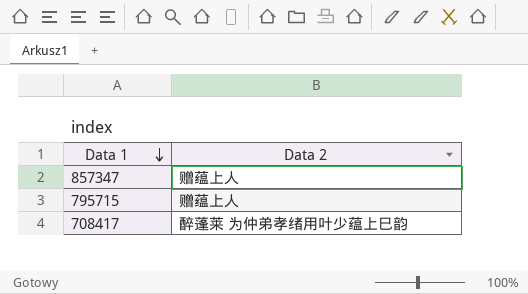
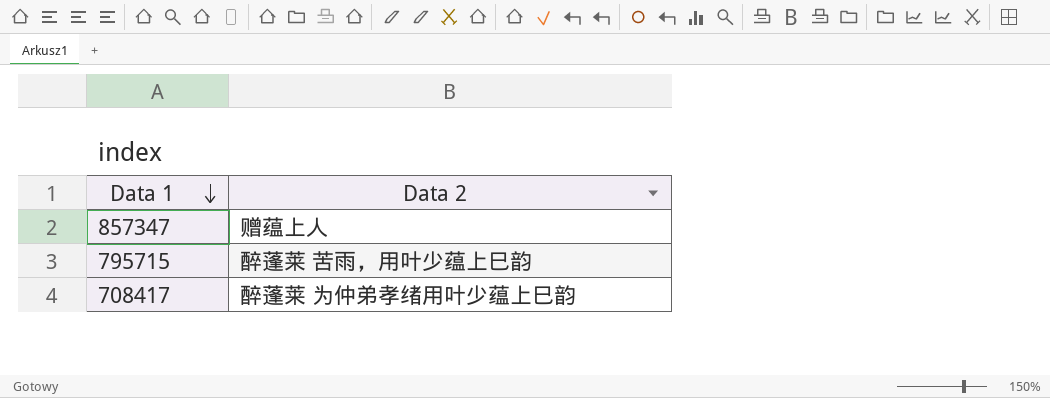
795715 | Data 2: 赠蕴上人 -> 醉蓬莱 苦雨，用叶少蕴上巳韵

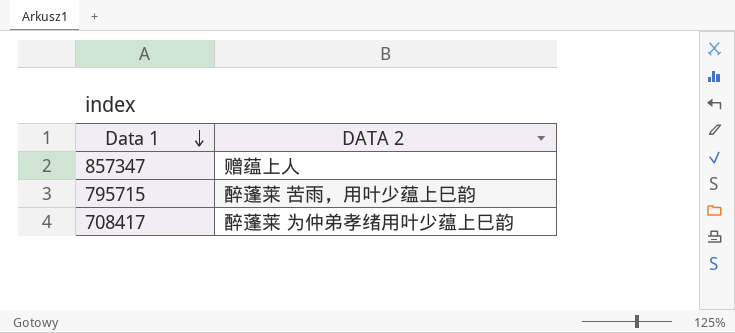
column name: Data 2 -> DATA 2

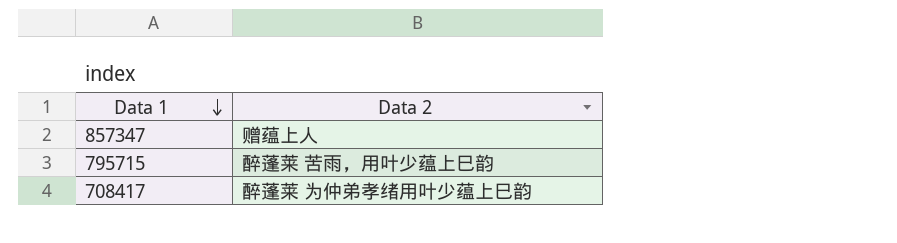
column name: DATA 2 -> Data 2

